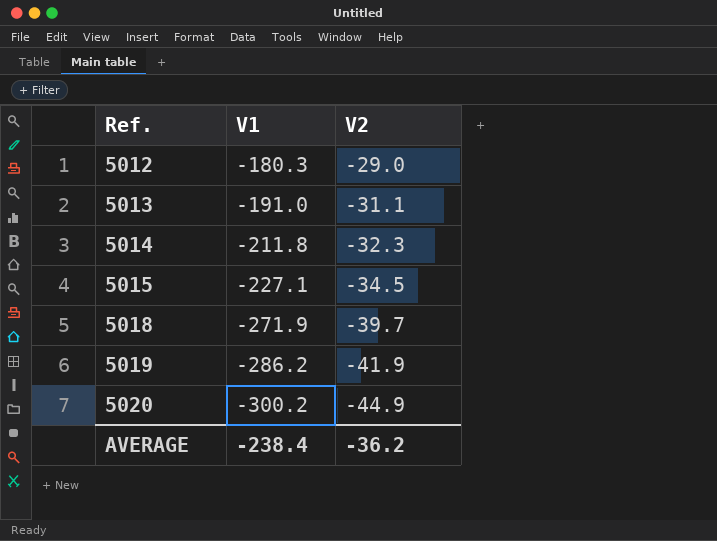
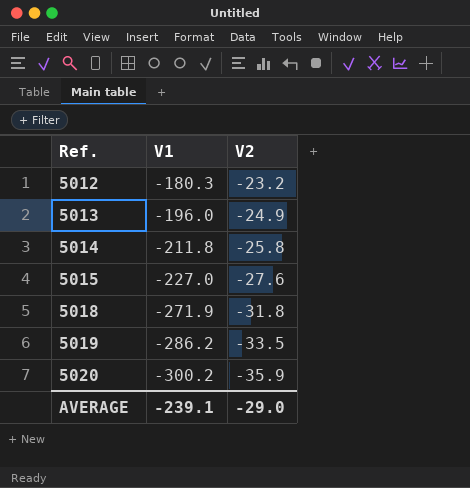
5012 | V2: -29.0 -> -23.2
5013 | V1: -191.0 -> -196.0
5013 | V2: -31.1 -> -24.9
5014 | V2: -32.3 -> -25.8
5015 | V1: -227.1 -> -227.0
5015 | V2: -34.5 -> -27.6
5018 | V2: -39.7 -> -31.8
5019 | V2: -41.9 -> -33.5
5020 | V2: -44.9 -> -35.9
AVERAGE | V1: -238.4 -> -239.1
AVERAGE | V2: -36.2 -> -29.0

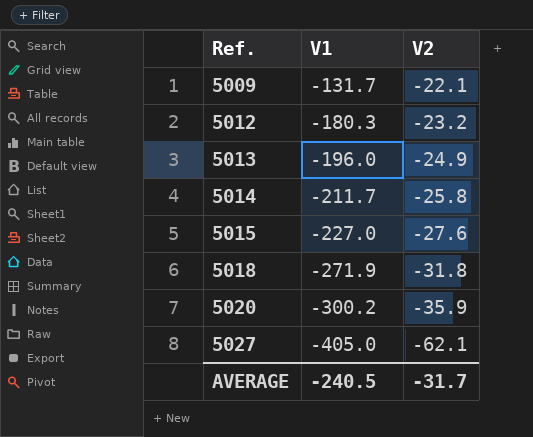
row 5019: -286.2 | -33.5 -> none
row 5009: none -> -131.7 | -22.1
5014 | V1: -211.8 -> -211.7
row 5027: none -> -405.0 | -62.1
AVERAGE | V1: -239.1 -> -240.5
AVERAGE | V2: -29.0 -> -31.7

